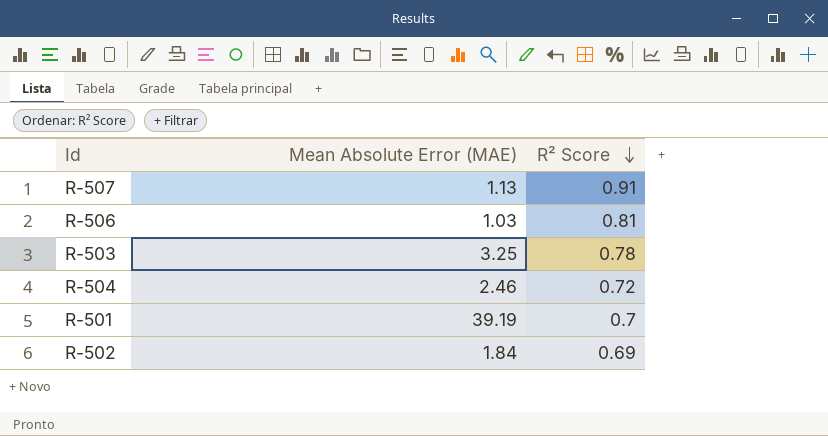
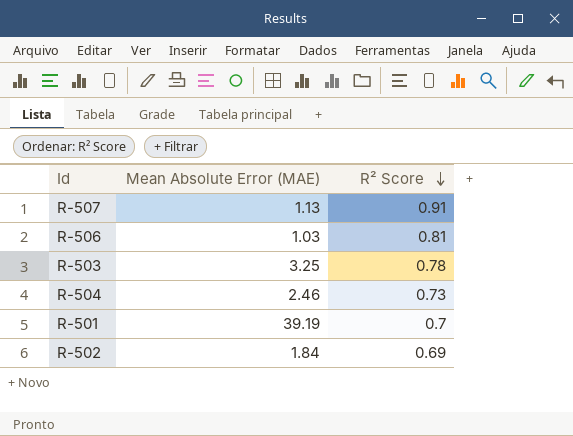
R-504 | R² Score: 0.72 -> 0.73

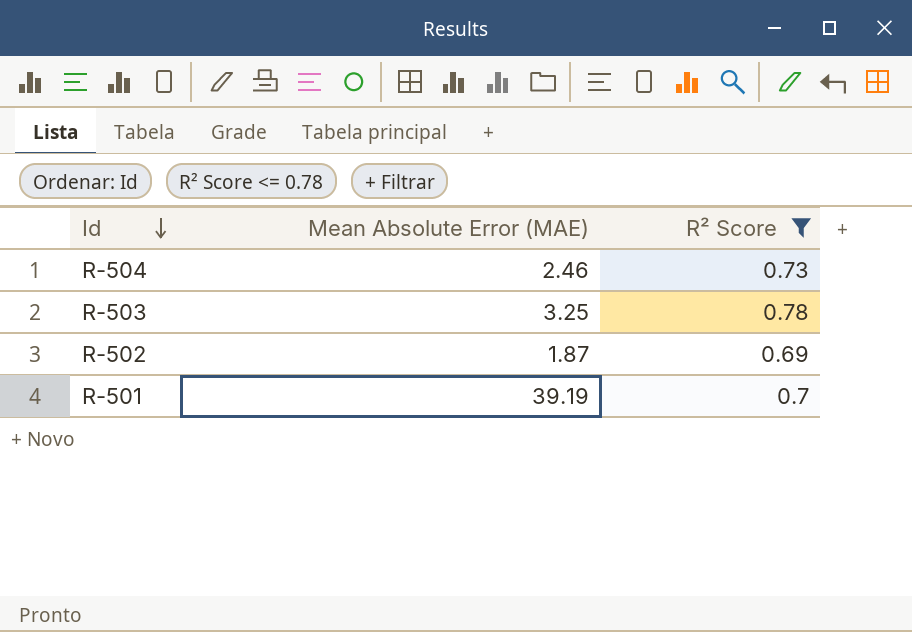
filter: none -> R² Score <= 0.78
row order: R² Score descending -> Id descending
R-502 | Mean Absolute Error (MAE): 1.84 -> 1.87

